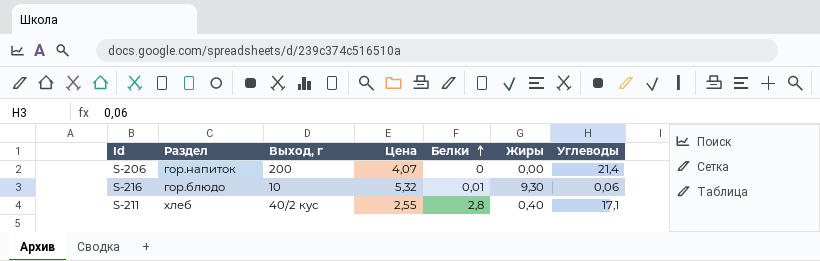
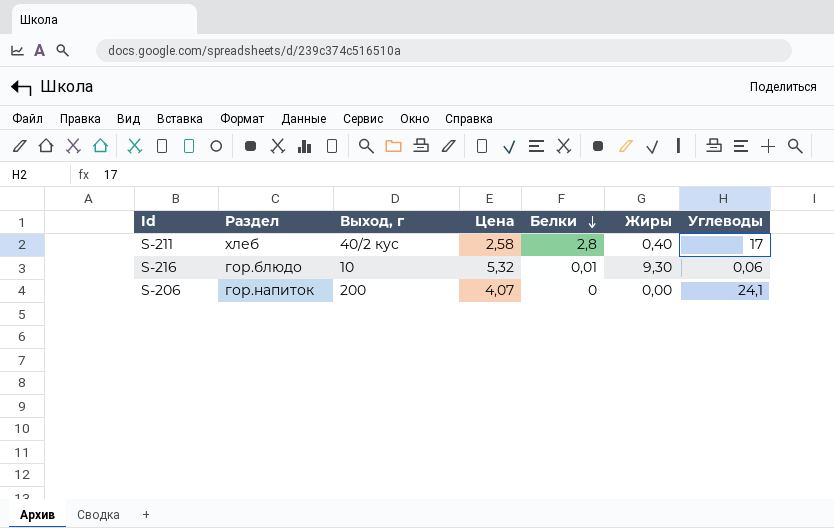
row order: Белки ascending -> Белки descending
S-211 | Цена: 2,55 -> 2,58
S-211 | Углеводы: 17,1 -> 17
S-206 | Углеводы: 21,4 -> 24,1

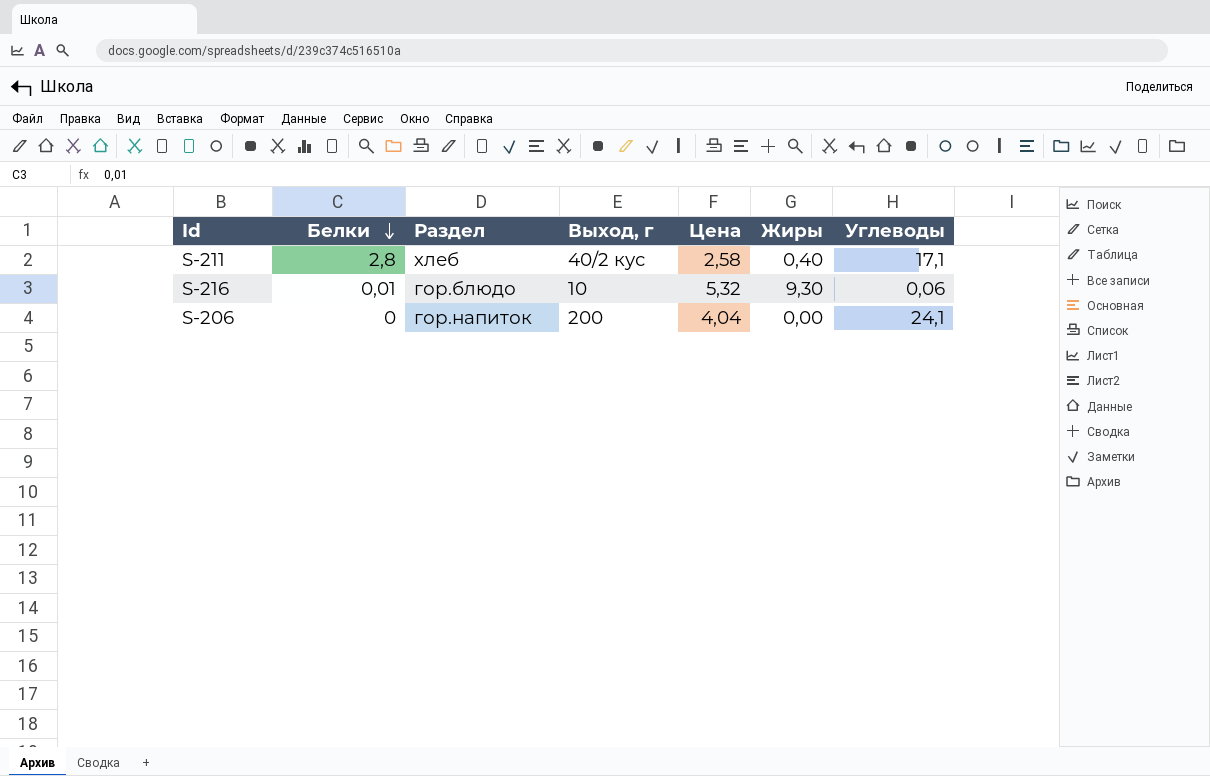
column Белки | position: 5 -> 2
S-211 | Углеводы: 17 -> 17,1
S-206 | Цена: 4,07 -> 4,04

